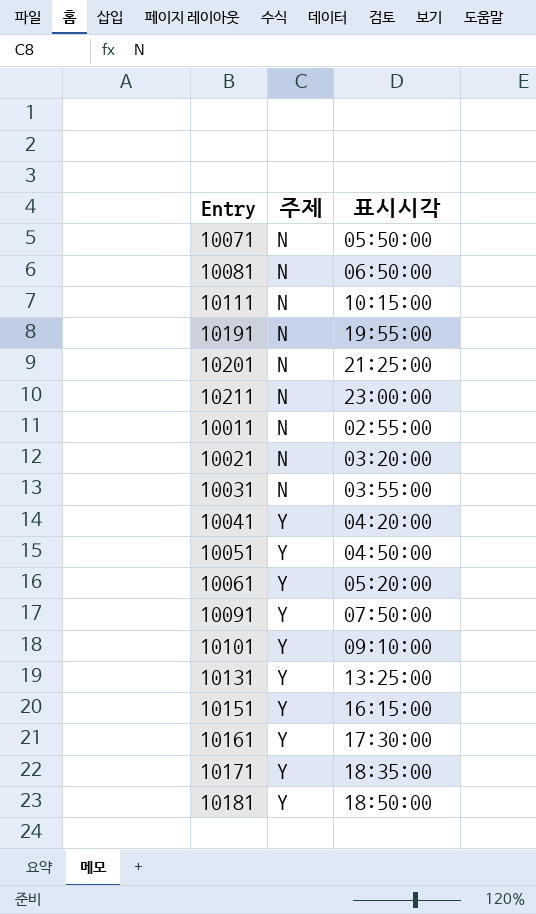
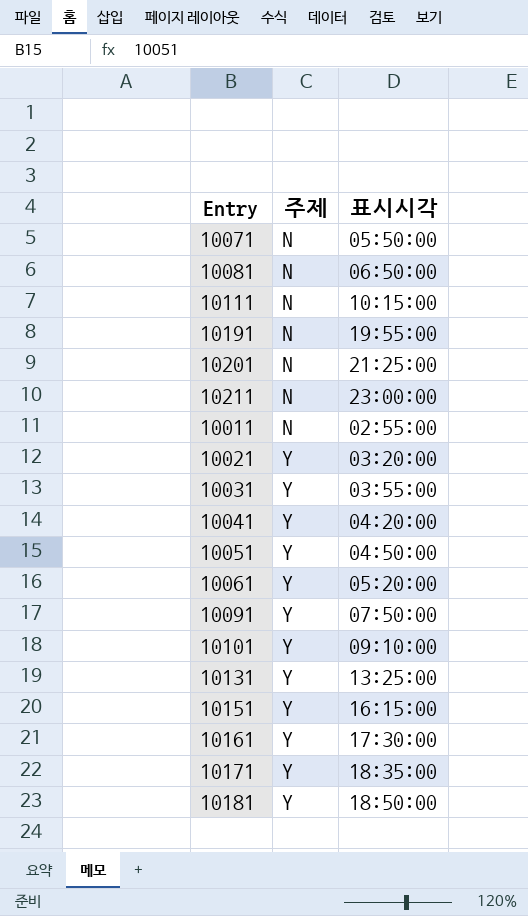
10021 | 주제: N -> Y
10031 | 주제: N -> Y

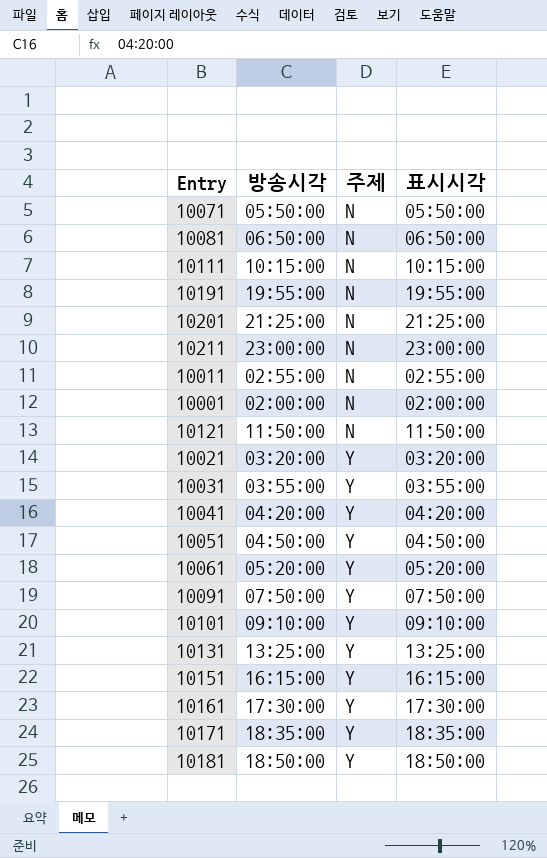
column 방송시각 | position: none -> 2
row 10001: none -> 02:00:00 | N | 02:00:00
row 10121: none -> 11:50:00 | N | 11:50:00

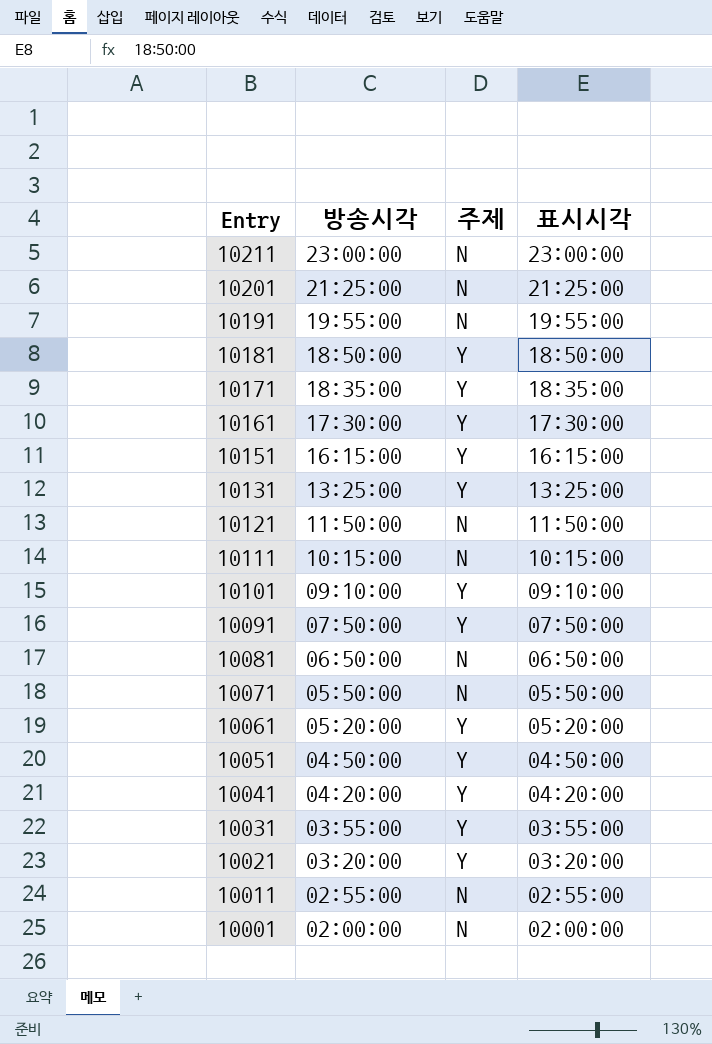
row order: 주제 ascending -> Entry descending

